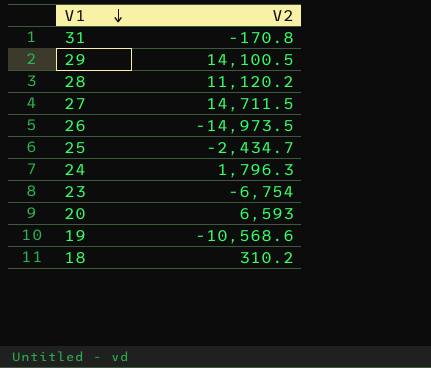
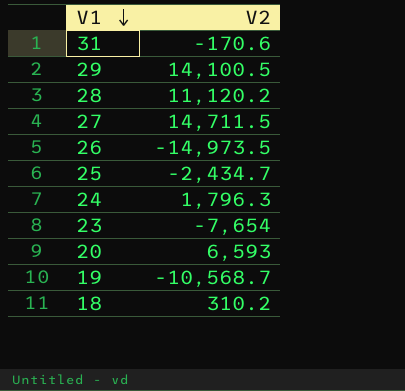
31 | V2: -170.8 -> -170.6
23 | V2: -6,754 -> -7,654
19 | V2: -10,568.6 -> -10,568.7

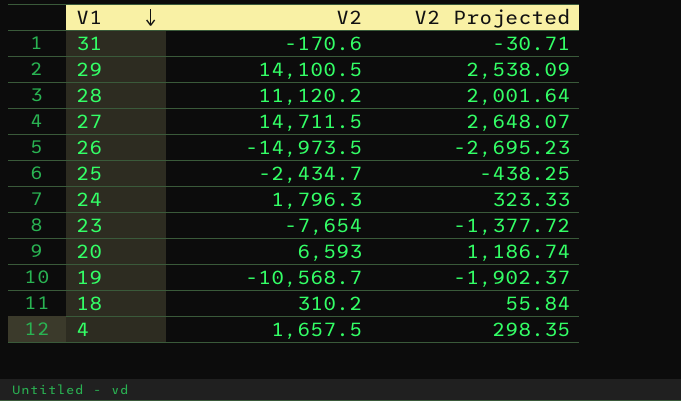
column V2 Projected | formula: none -> [V2] * 0.18
row 4: none -> 1,657.5 | 298.35

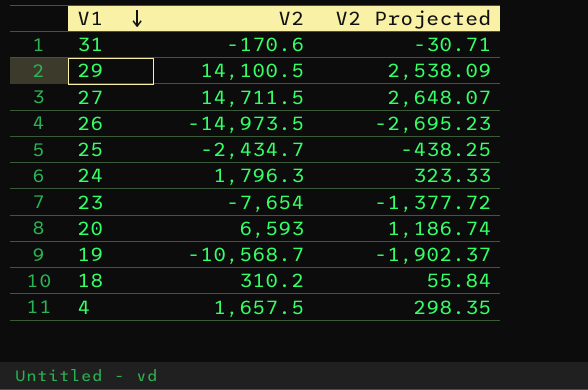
row 28: 11,120.2 | 2,001.64 -> none

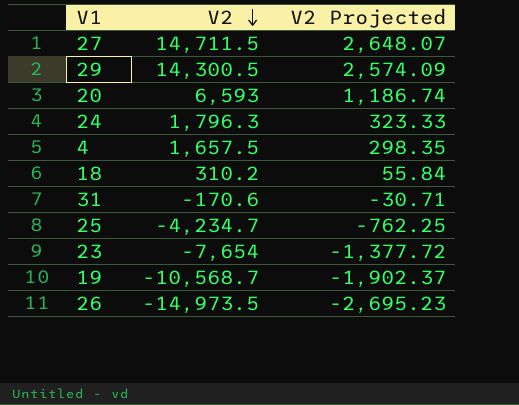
row order: V1 descending -> V2 descending
29 | V2: 14,100.5 -> 14,300.5
29 | V2 Projected: 2,538.09 -> 2,574.09
25 | V2: -2,434.7 -> -4,234.7
25 | V2 Projected: -438.25 -> -762.25

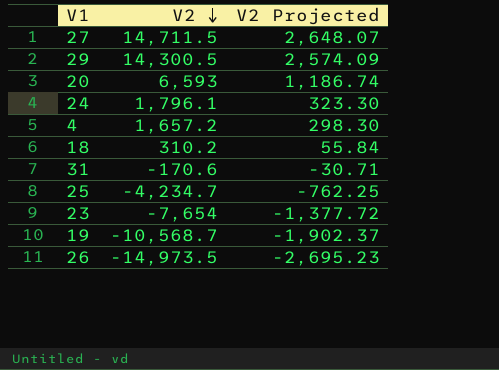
24 | V2: 1,796.3 -> 1,796.1
24 | V2 Projected: 323.33 -> 323.30
4 | V2: 1,657.5 -> 1,657.2
4 | V2 Projected: 298.35 -> 298.30

